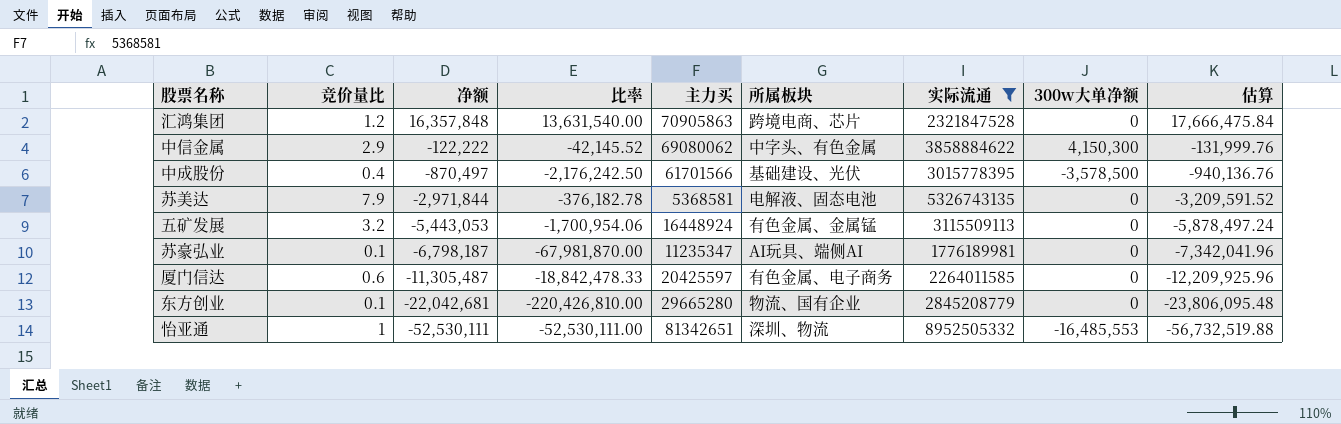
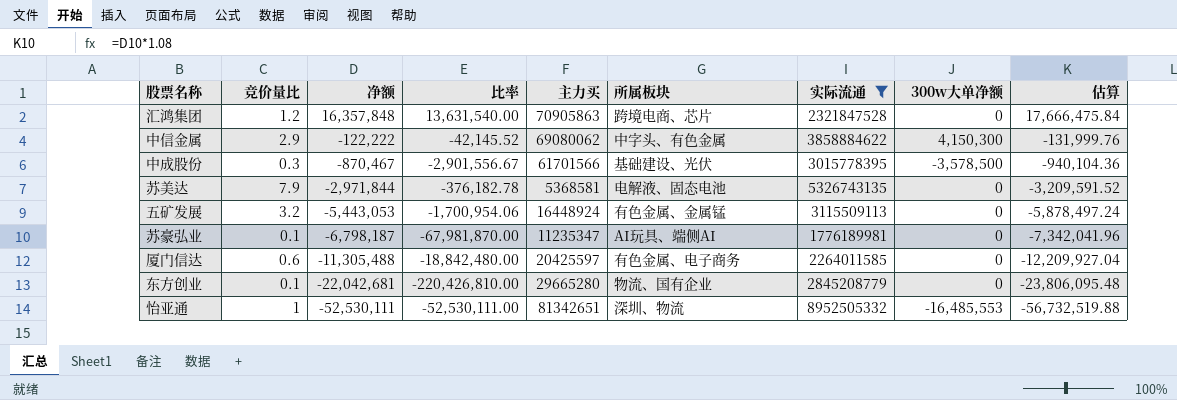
中成股份 | 竞价量比: 0.4 -> 0.3
中成股份 | 净额: -870,497 -> -870,467
中成股份 | 比率: -2,176,242.50 -> -2,901,556.67
中成股份 | 估算: -940,136.76 -> -940,104.36
厦门信达 | 净额: -11,305,487 -> -11,305,488
厦门信达 | 比率: -18,842,478.33 -> -18,842,480.00
厦门信达 | 估算: -12,209,925.96 -> -12,209,927.04

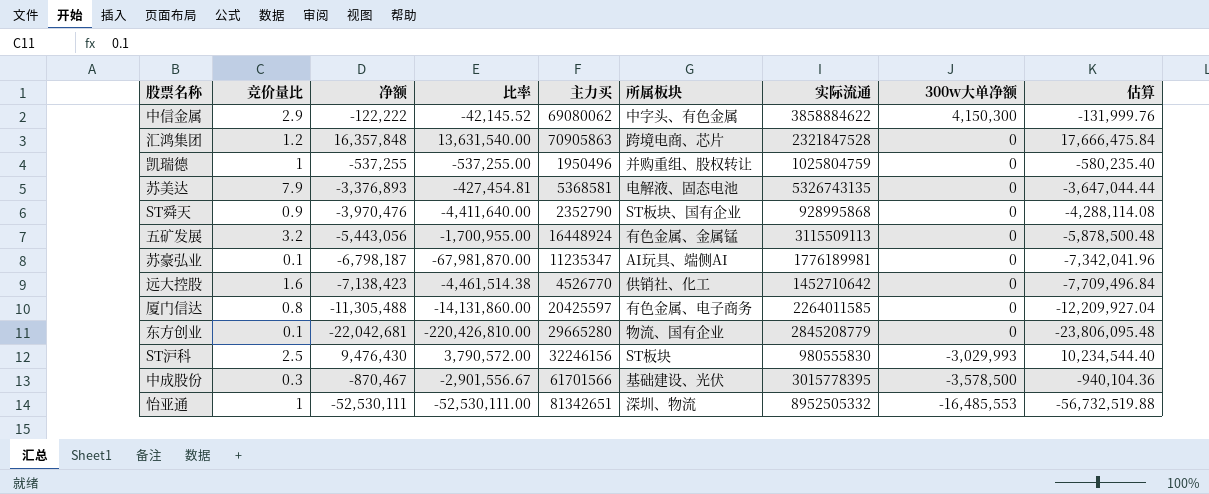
filter: 实际流通 >= 1776189981 -> none
row order: 净额 descending -> 300w大单净额 descending
苏美达 | 净额: -2,971,844 -> -3,376,893
苏美达 | 比率: -376,182.78 -> -427,454.81
苏美达 | 估算: -3,209,591.52 -> -3,647,044.44
五矿发展 | 净额: -5,443,053 -> -5,443,056
五矿发展 | 比率: -1,700,954.06 -> -1,700,955.00
五矿发展 | 估算: -5,878,497.24 -> -5,878,500.48
厦门信达 | 竞价量比: 0.6 -> 0.8
厦门信达 | 比率: -18,842,480.00 -> -14,131,860.00

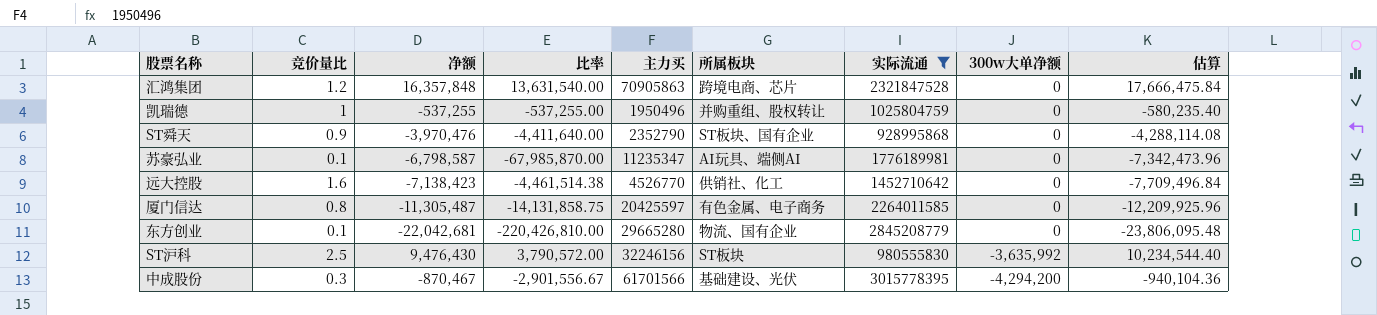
filter: none -> 实际流通 <= 3015778395
苏豪弘业 | 净额: -6,798,187 -> -6,798,587
苏豪弘业 | 比率: -67,981,870.00 -> -67,985,870.00
苏豪弘业 | 估算: -7,342,041.96 -> -7,342,473.96
厦门信达 | 净额: -11,305,488 -> -11,305,487
厦门信达 | 比率: -14,131,860.00 -> -14,131,858.75
厦门信达 | 估算: -12,209,927.04 -> -12,209,925.96
ST沪科 | 300w大单净额: -3,029,993 -> -3,635,992
中成股份 | 300w大单净额: -3,578,500 -> -4,294,200

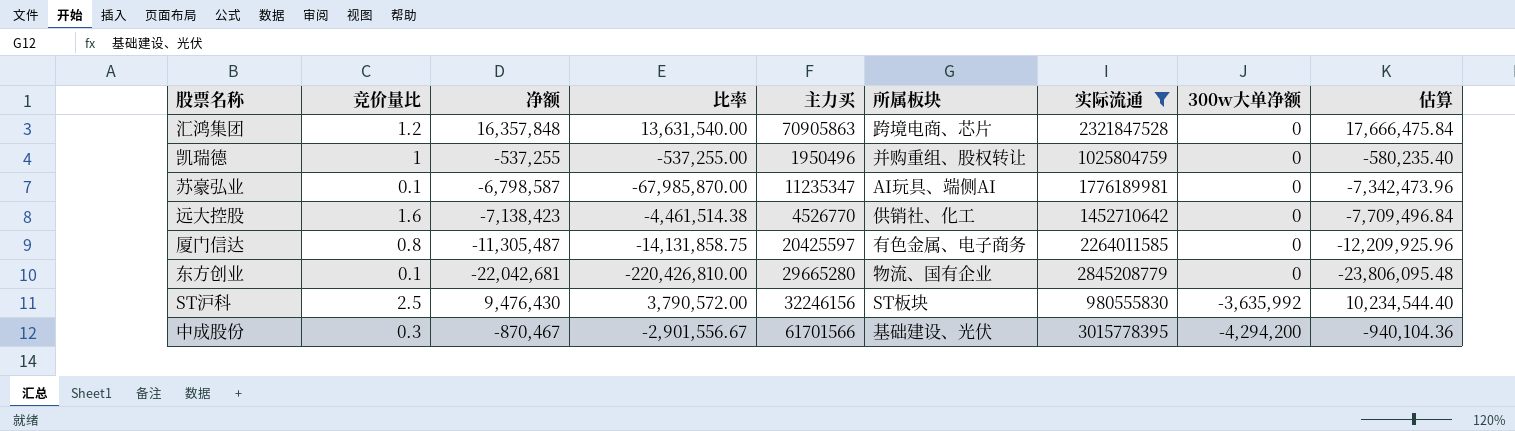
row ST舜天: 0.9 | -3,970,476 | -4,411,640.00 | 2352790 | ST板块、国有企业 | 928995868 | 0 | -4,288,114.08 -> none

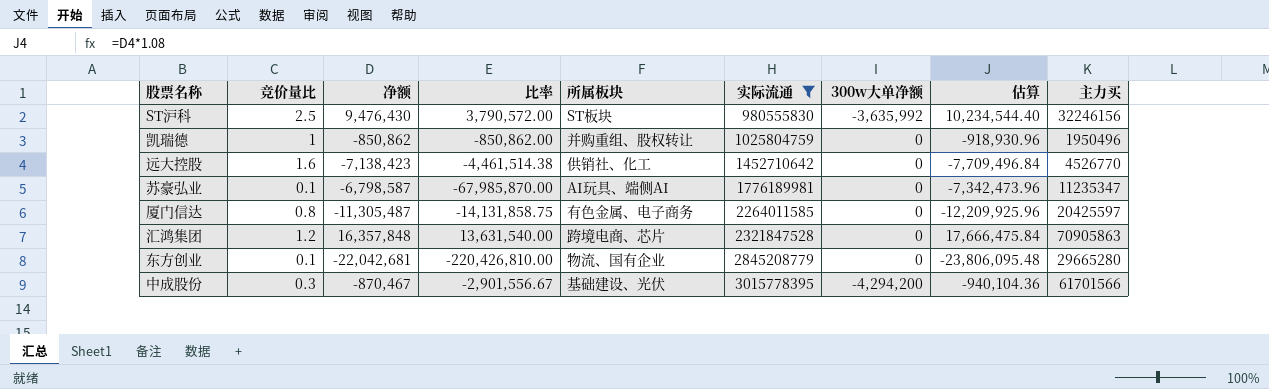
row order: 300w大单净额 descending -> 实际流通 ascending
column 主力买 | position: 5 -> 9
凯瑞德 | 净额: -537,255 -> -850,862
凯瑞德 | 比率: -537,255.00 -> -850,862.00
凯瑞德 | 估算: -580,235.40 -> -918,930.96

